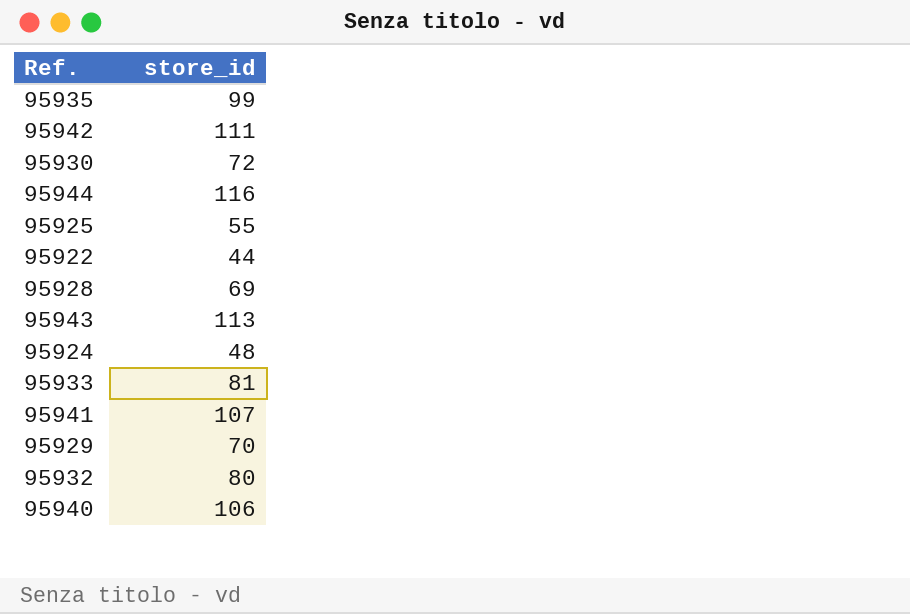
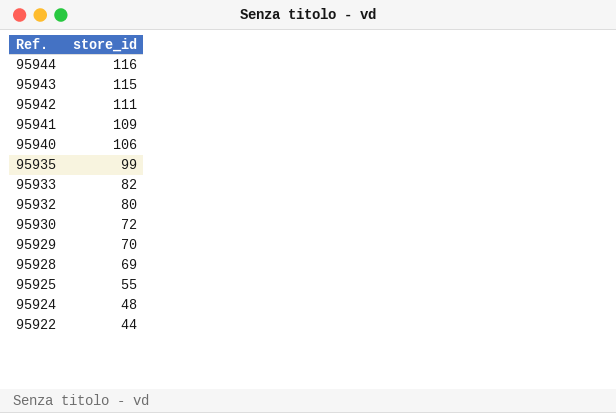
row order: none -> Ref. descending
95943 | store_id: 113 -> 115
95941 | store_id: 107 -> 109
95933 | store_id: 81 -> 82

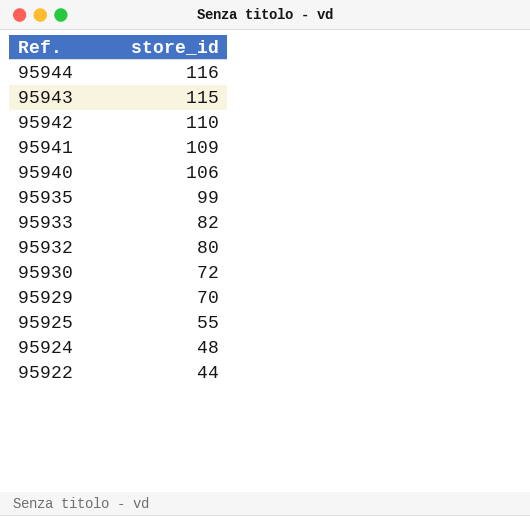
row 95928: 69 -> none
95942 | store_id: 111 -> 110

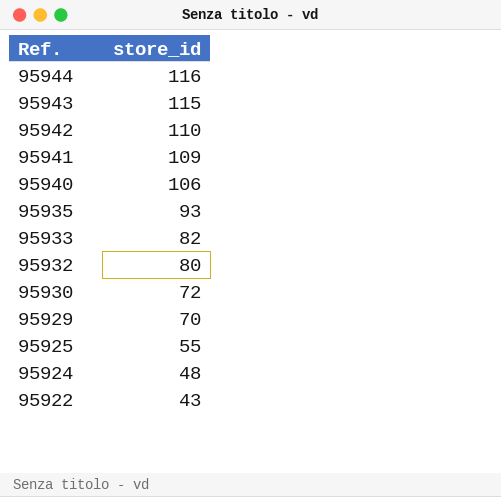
95935 | store_id: 99 -> 93
95922 | store_id: 44 -> 43

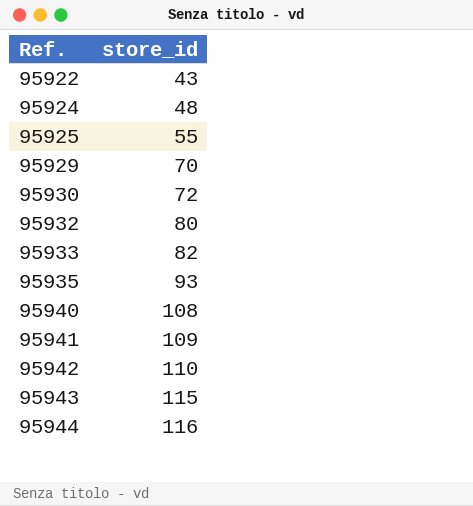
row order: Ref. descending -> Ref. ascending
95940 | store_id: 106 -> 108

